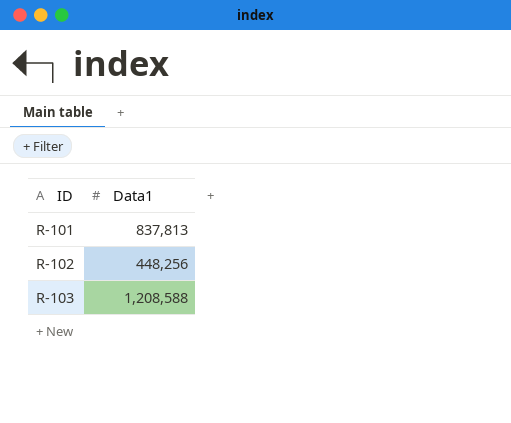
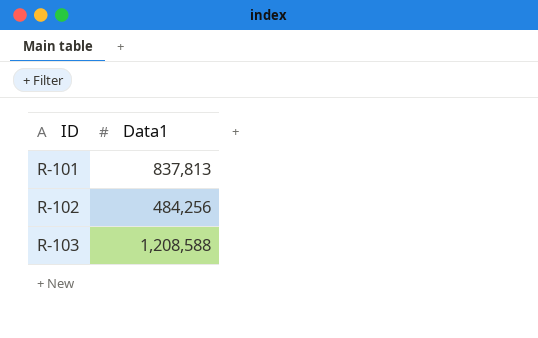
R-102 | Data1: 448,256 -> 484,256

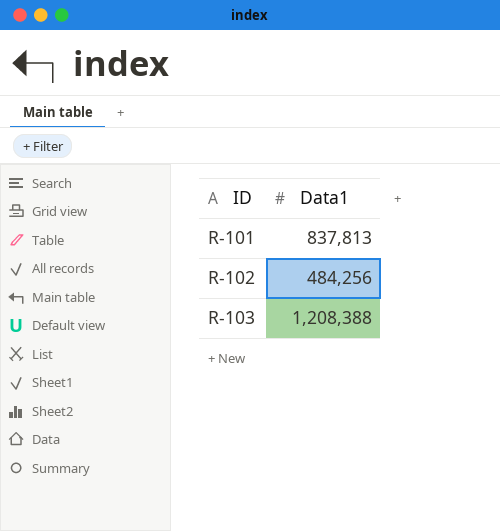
R-103 | Data1: 1,208,588 -> 1,208,388

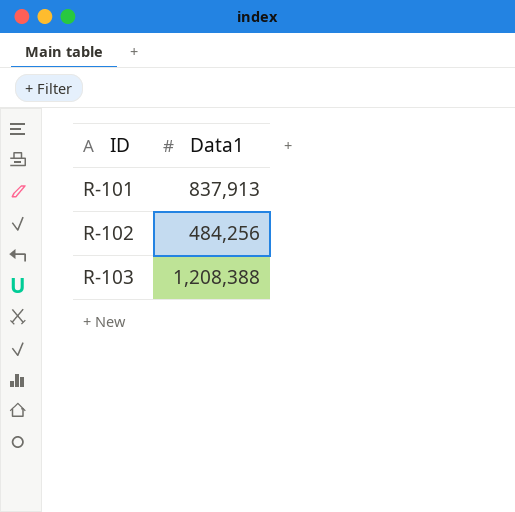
R-101 | Data1: 837,813 -> 837,913

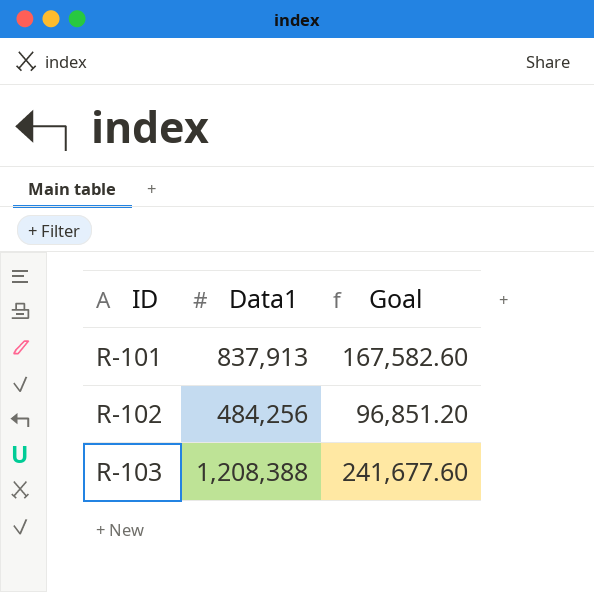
column Goal | formula: none -> [Data1] * 0.2

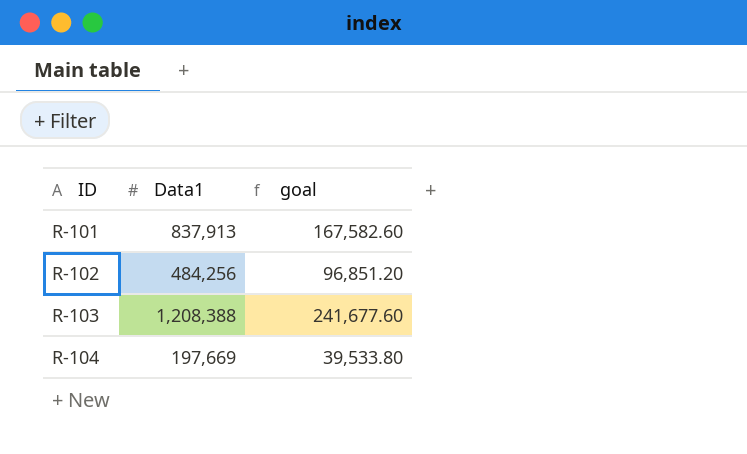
column name: Goal -> goal
row R-104: none -> 197,669 | 39,533.80

